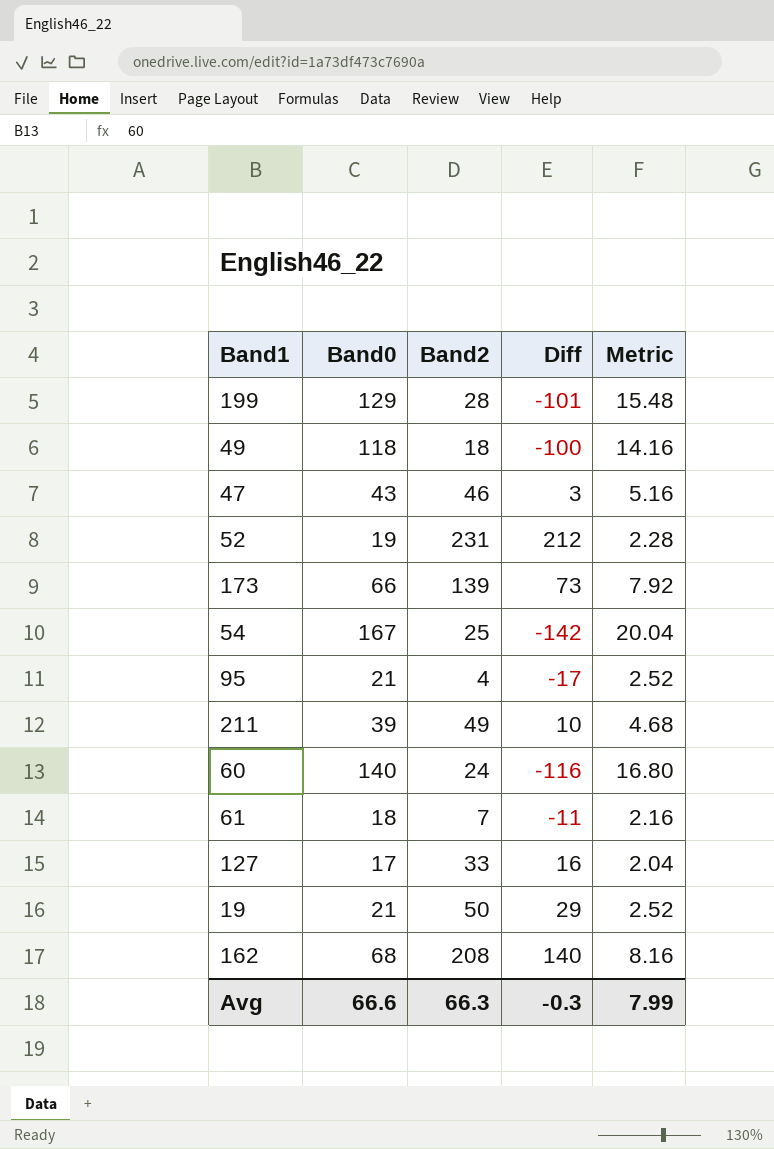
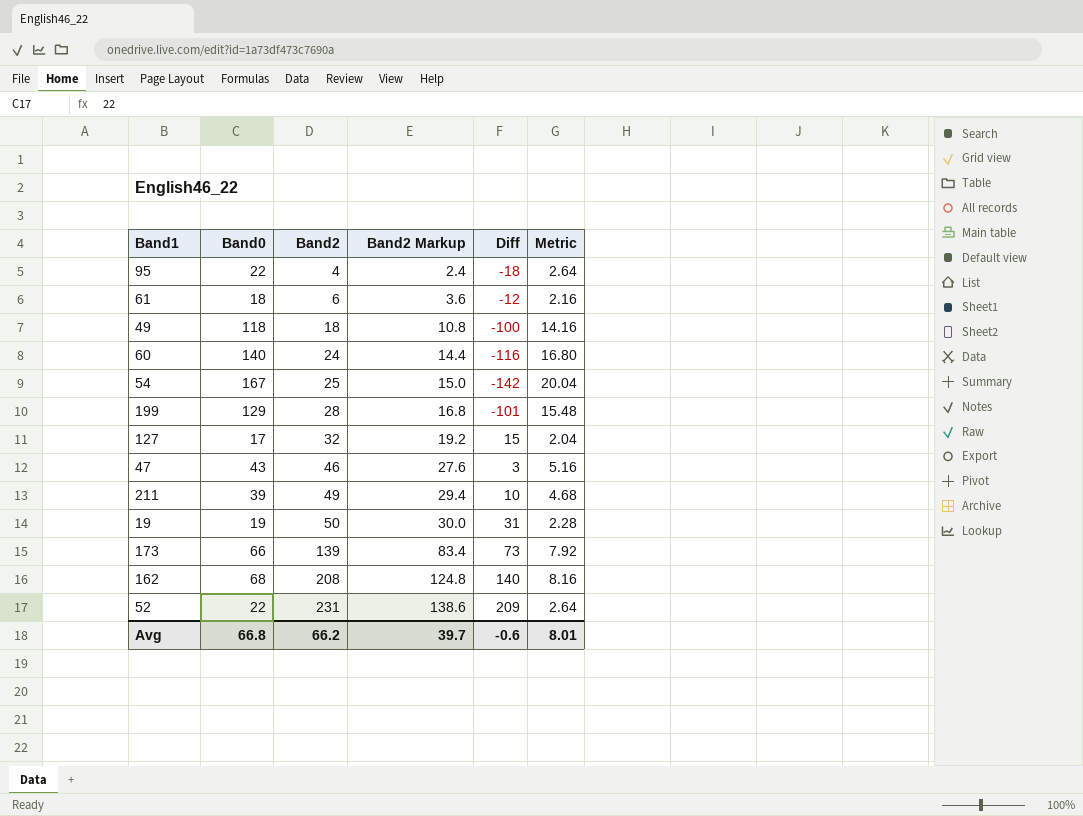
row order: none -> Band2 ascending
column Band2 Markup | formula: none -> [Band2] * 0.6
95 | Band0: 21 -> 22
95 | Diff: -17 -> -18
95 | Metric: 2.52 -> 2.64
61 | Band2: 7 -> 6
61 | Diff: -11 -> -12
127 | Band2: 33 -> 32
127 | Diff: 16 -> 15
19 | Band0: 21 -> 19
19 | Diff: 29 -> 31
19 | Metric: 2.52 -> 2.28
52 | Band0: 19 -> 22
52 | Diff: 212 -> 209
52 | Metric: 2.28 -> 2.64
Avg | Band0: 66.6 -> 66.8
Avg | Band2: 66.3 -> 66.2
Avg | Diff: -0.3 -> -0.6
Avg | Metric: 7.99 -> 8.01

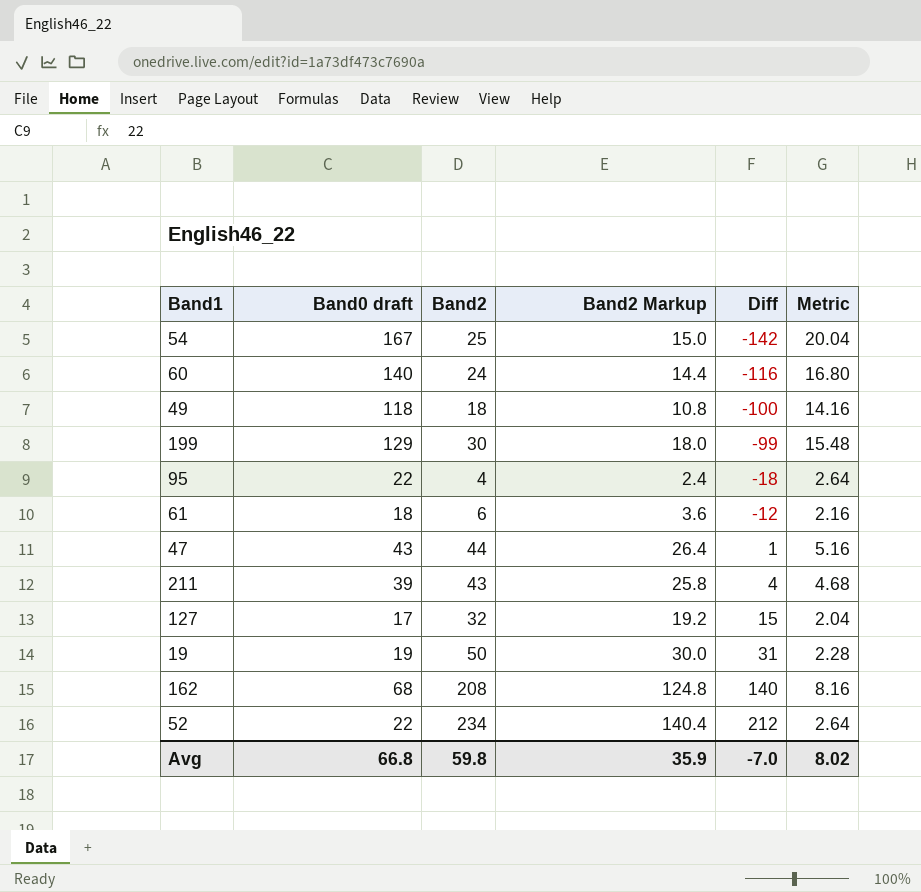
row order: Band2 ascending -> Diff ascending
column name: Band0 -> Band0 draft
row 173: 66 | 139 | 83.4 | 73 | 7.92 -> none
199 | Band2: 28 -> 30
199 | Band2 Markup: 16.8 -> 18.0
199 | Diff: -101 -> -99
47 | Band2: 46 -> 44
47 | Band2 Markup: 27.6 -> 26.4
47 | Diff: 3 -> 1
211 | Band2: 49 -> 43
211 | Band2 Markup: 29.4 -> 25.8
211 | Diff: 10 -> 4
52 | Band2: 231 -> 234
52 | Band2 Markup: 138.6 -> 140.4
52 | Diff: 209 -> 212
Avg | Band2: 66.2 -> 59.8
Avg | Band2 Markup: 39.7 -> 35.9
Avg | Diff: -0.6 -> -7.0
Avg | Metric: 8.01 -> 8.02

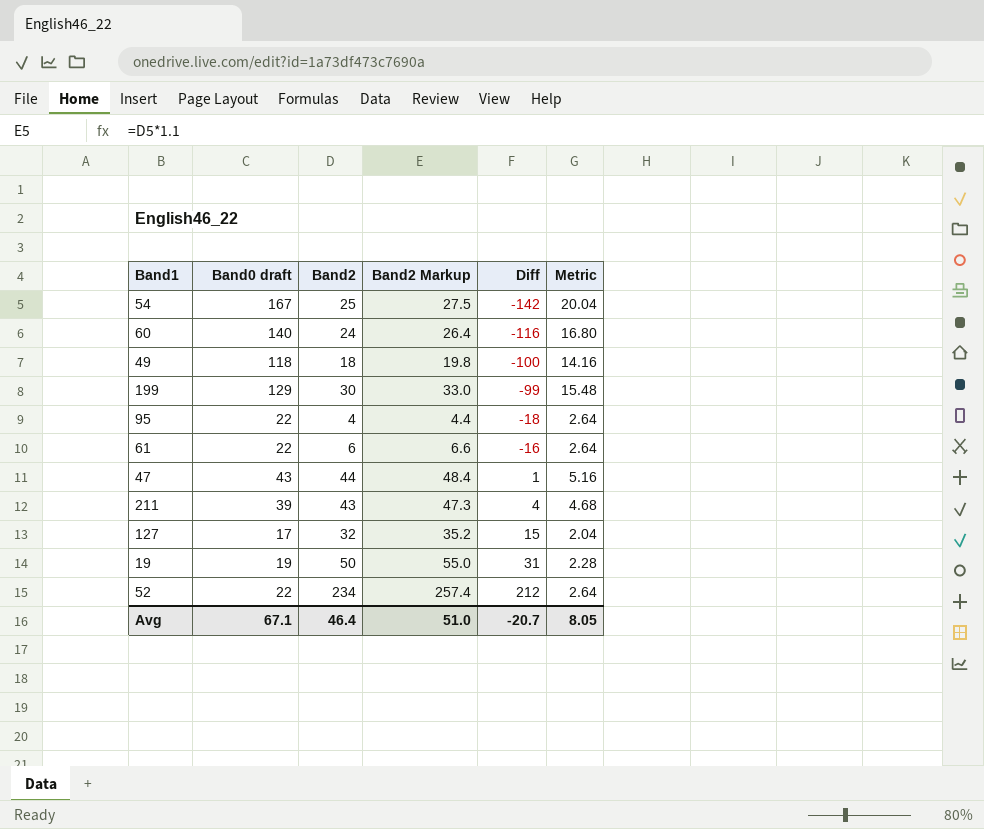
column Band2 Markup | formula: [Band2] * 0.6 -> [Band2] * 1.1
row 162: 68 | 208 | 124.8 | 140 | 8.16 -> none
61 | Band0 draft: 18 -> 22
61 | Diff: -12 -> -16
61 | Metric: 2.16 -> 2.64
Avg | Band0 draft: 66.8 -> 67.1
Avg | Band2: 59.8 -> 46.4
Avg | Band2 Markup: 35.9 -> 51.0
Avg | Diff: -7.0 -> -20.7
Avg | Metric: 8.02 -> 8.05

